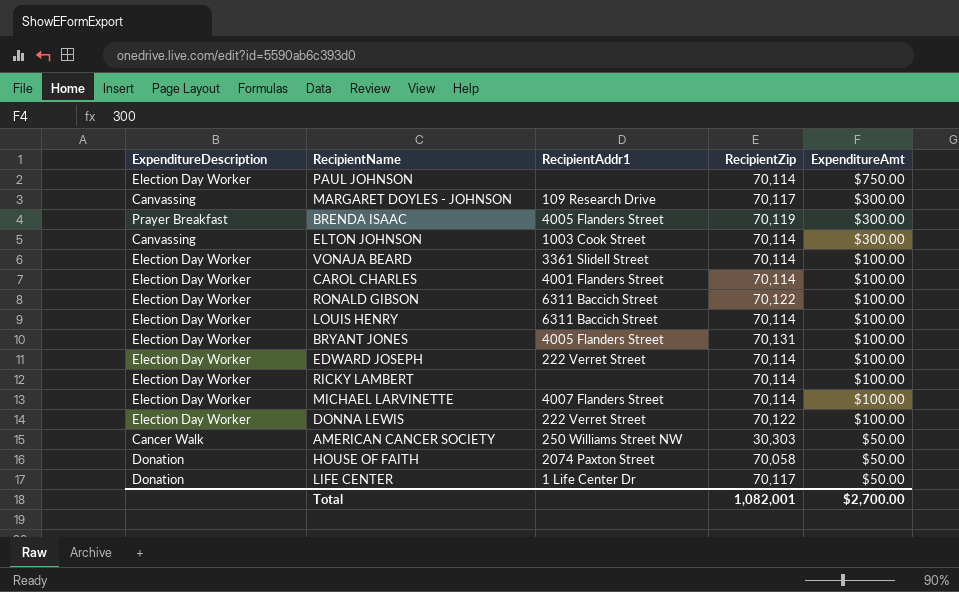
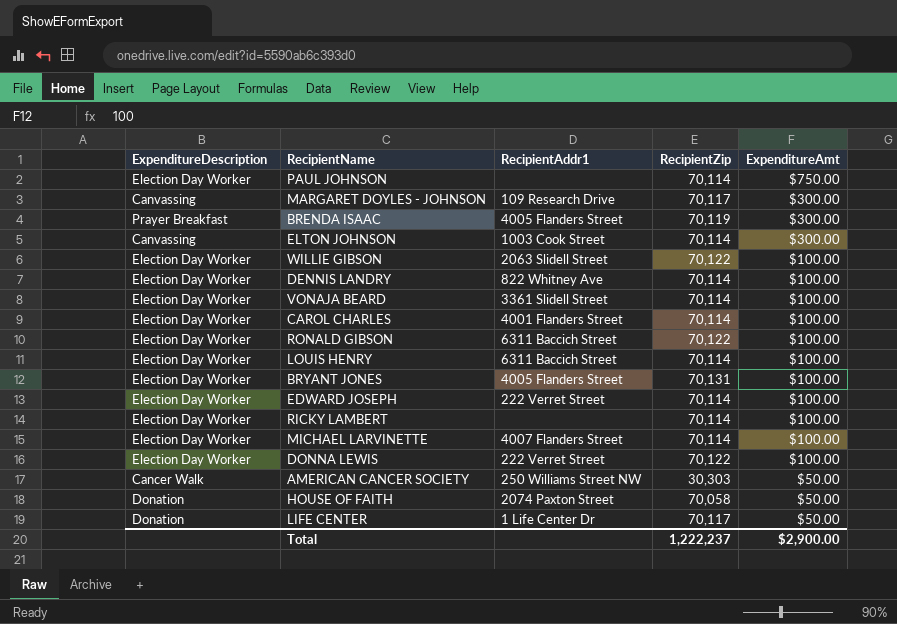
row WILLIE GIBSON: none -> Election Day Worker | 2063 Slidell Street | 70,122 | $100.00
row DENNIS LANDRY: none -> Election Day Worker | 822 Whitney Ave | 70,114 | $100.00
Total | RecipientZip: 1,082,001 -> 1,222,237
Total | ExpenditureAmt: $2,700.00 -> $2,900.00

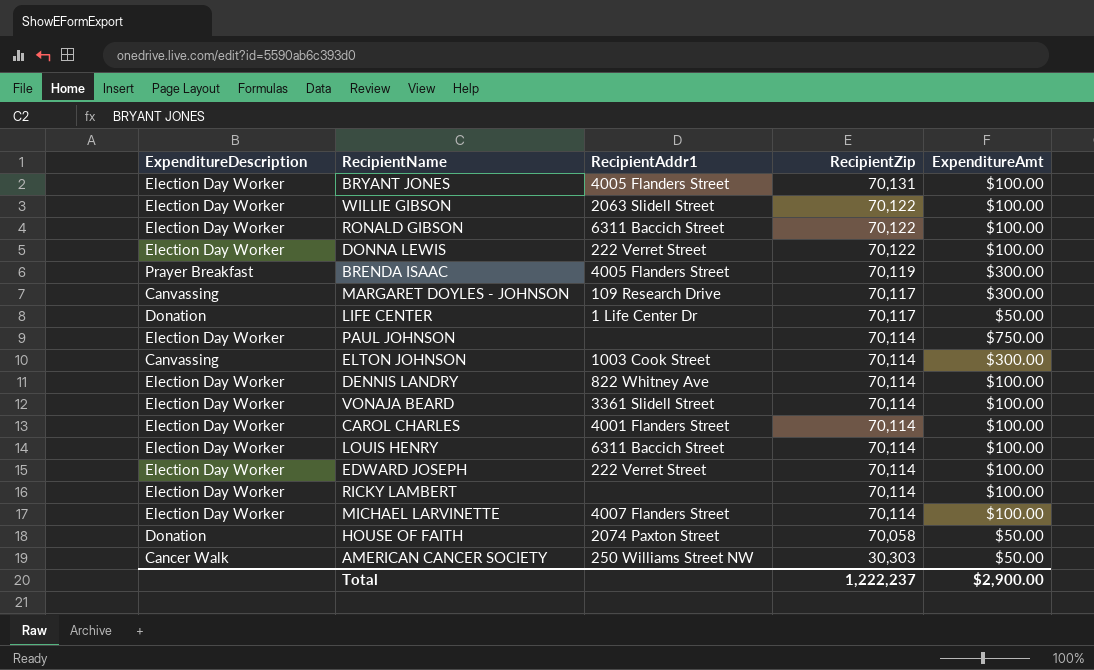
row order: ExpenditureAmt descending -> RecipientZip descending

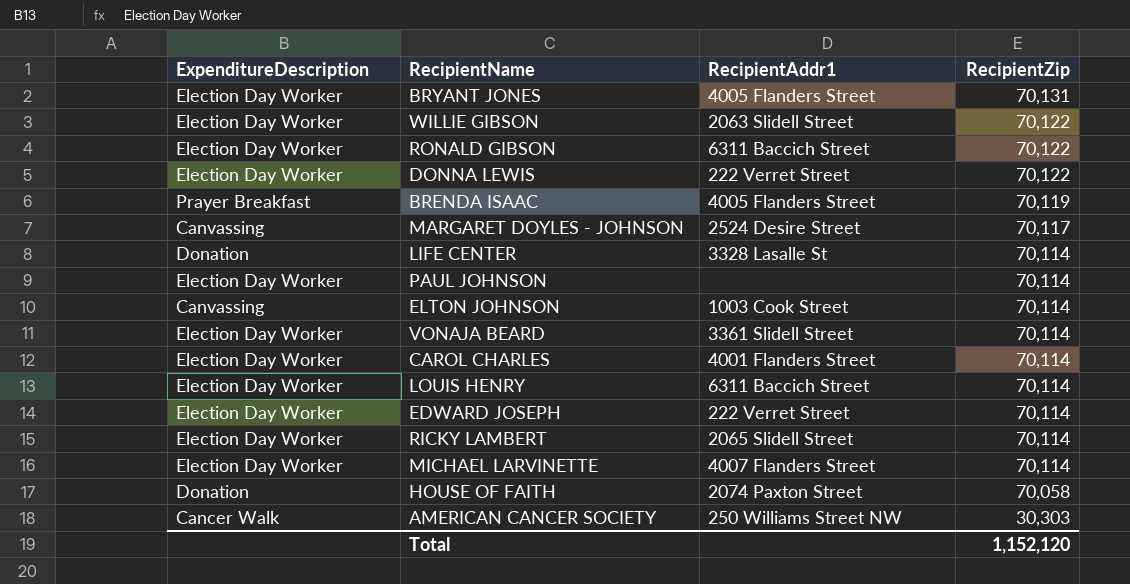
column ExpenditureAmt | position: 5 -> none
row DENNIS LANDRY: Election Day Worker | 822 Whitney Ave | 70,114 | $100.00 -> none
MARGARET DOYLES - JOHNSON | RecipientAddr1: 109 Research Drive -> 2524 Desire Street
LIFE CENTER | RecipientAddr1: 1 Life Center Dr -> 3328 Lasalle St
LIFE CENTER | RecipientZip: 70,117 -> 70,114
RICKY LAMBERT | RecipientAddr1: none -> 2065 Slidell Street
Total | RecipientZip: 1,222,237 -> 1,152,120

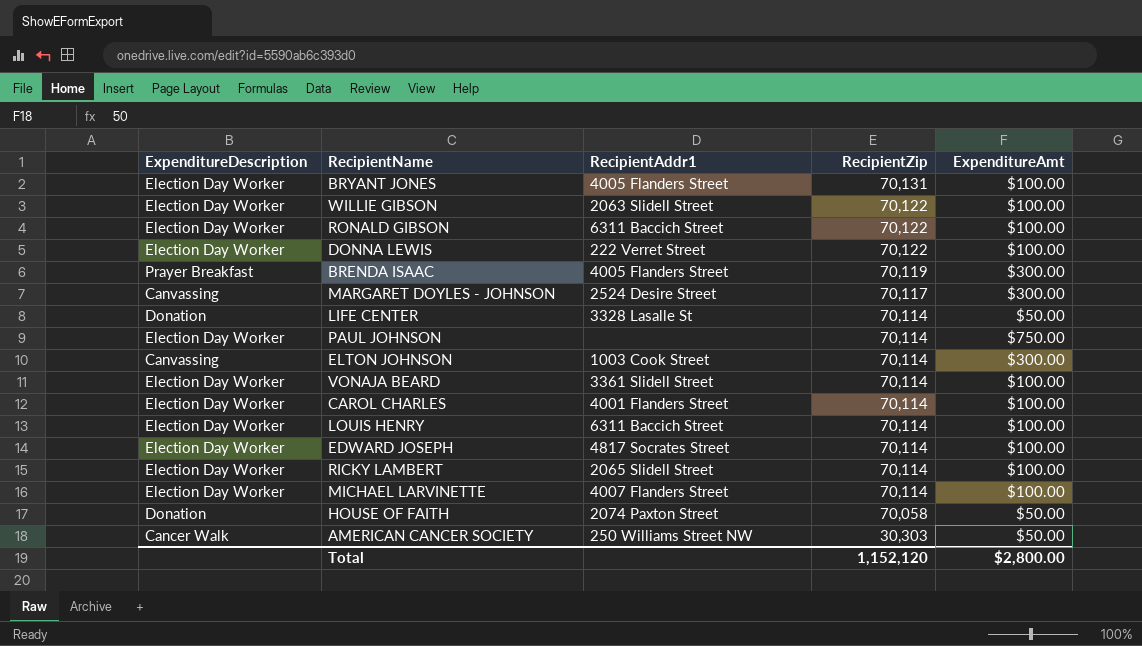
column ExpenditureAmt | position: none -> 5
EDWARD JOSEPH | RecipientAddr1: 222 Verret Street -> 4817 Socrates Street

